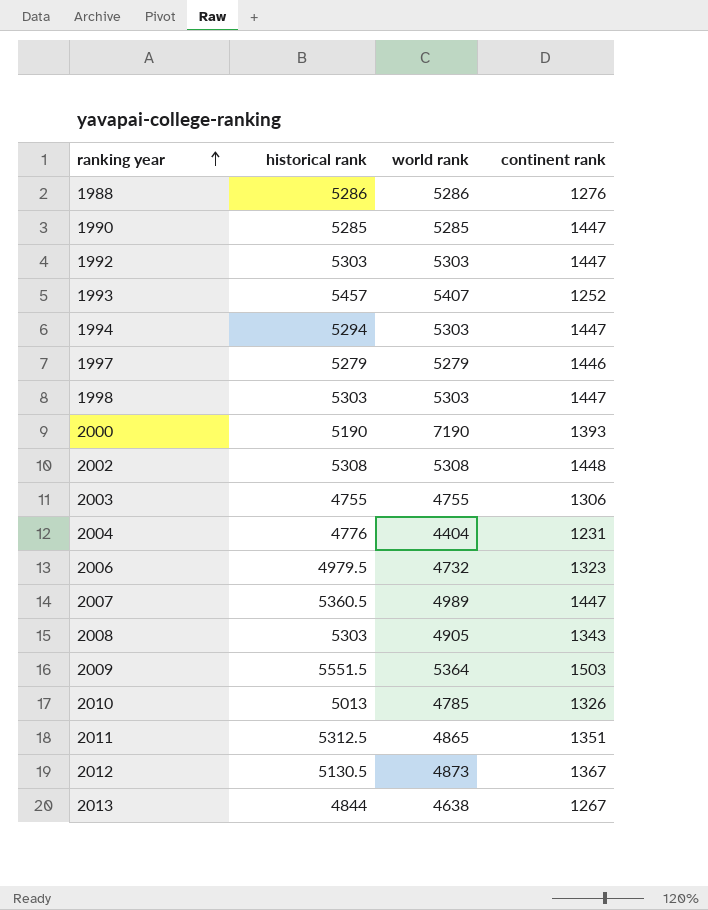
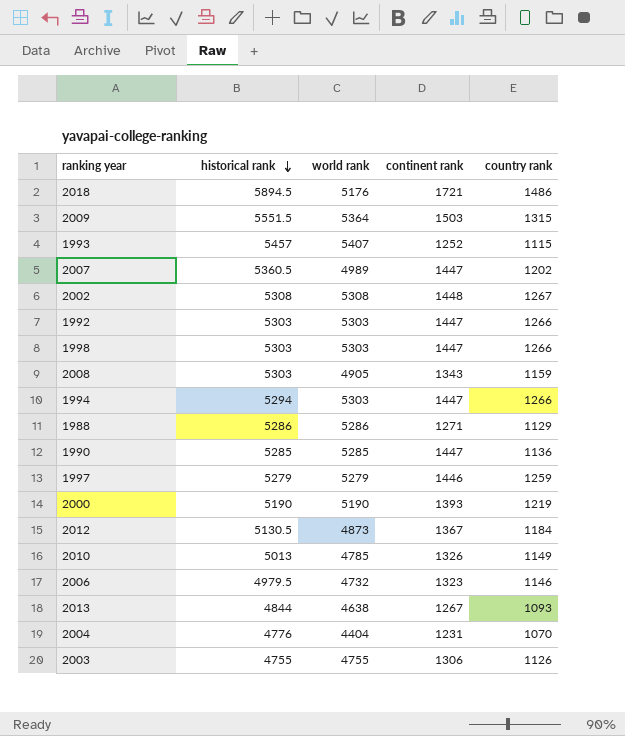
row order: ranking year ascending -> historical rank descending
column country rank | position: none -> 5
row 2011: 5312.5 | 4865 | 1351 -> none
row 2018: none -> 5894.5 | 5176 | 1721 | 1486
1988 | continent rank: 1276 -> 1271
2000 | world rank: 7190 -> 5190

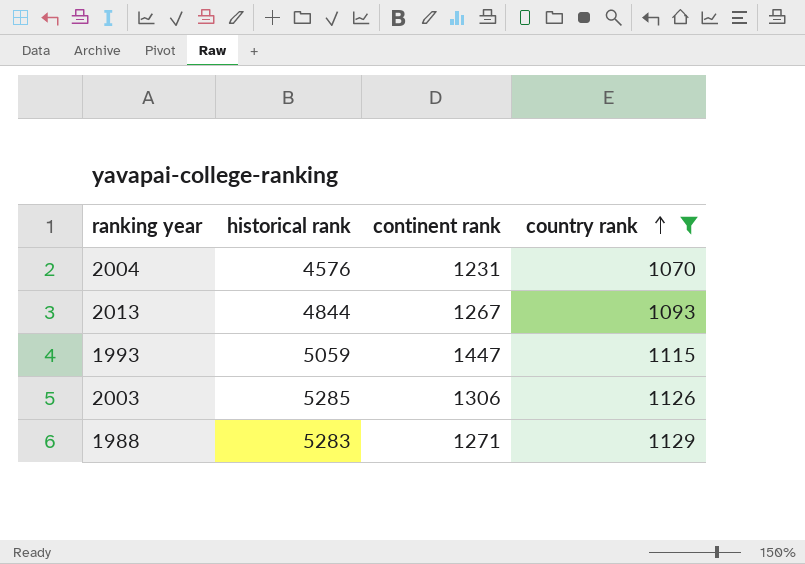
filter: none -> country rank <= 1129
row order: historical rank descending -> country rank ascending
column world rank | position: 3 -> none
2004 | historical rank: 4776 -> 4576
1993 | historical rank: 5457 -> 5059
1993 | continent rank: 1252 -> 1447
2003 | historical rank: 4755 -> 5285
1988 | historical rank: 5286 -> 5283

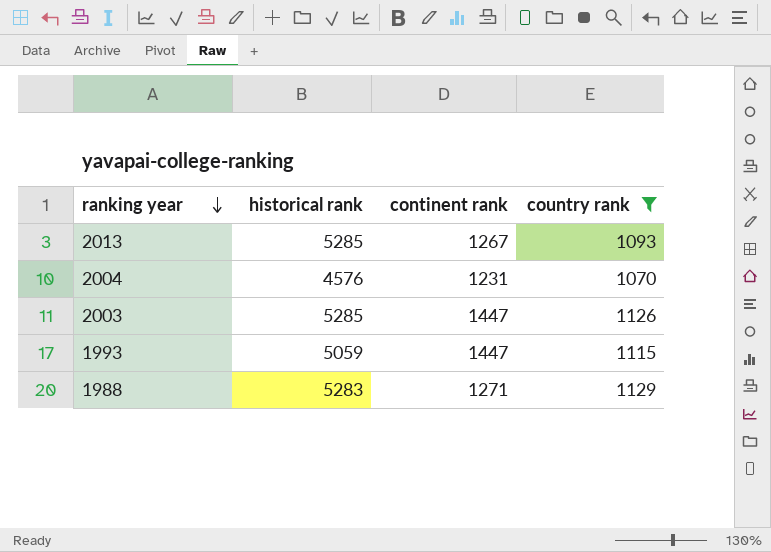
row order: country rank ascending -> ranking year descending
2013 | historical rank: 4844 -> 5285
2003 | continent rank: 1306 -> 1447

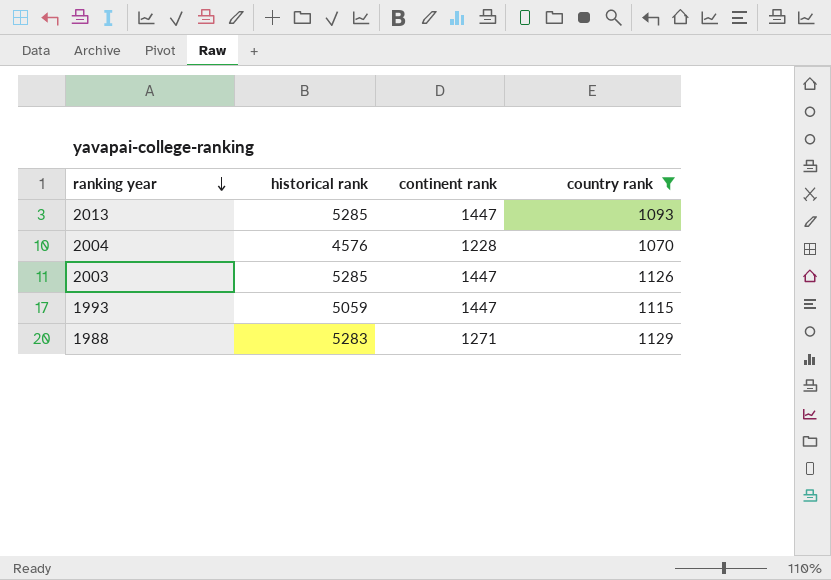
2013 | continent rank: 1267 -> 1447
2004 | continent rank: 1231 -> 1228

